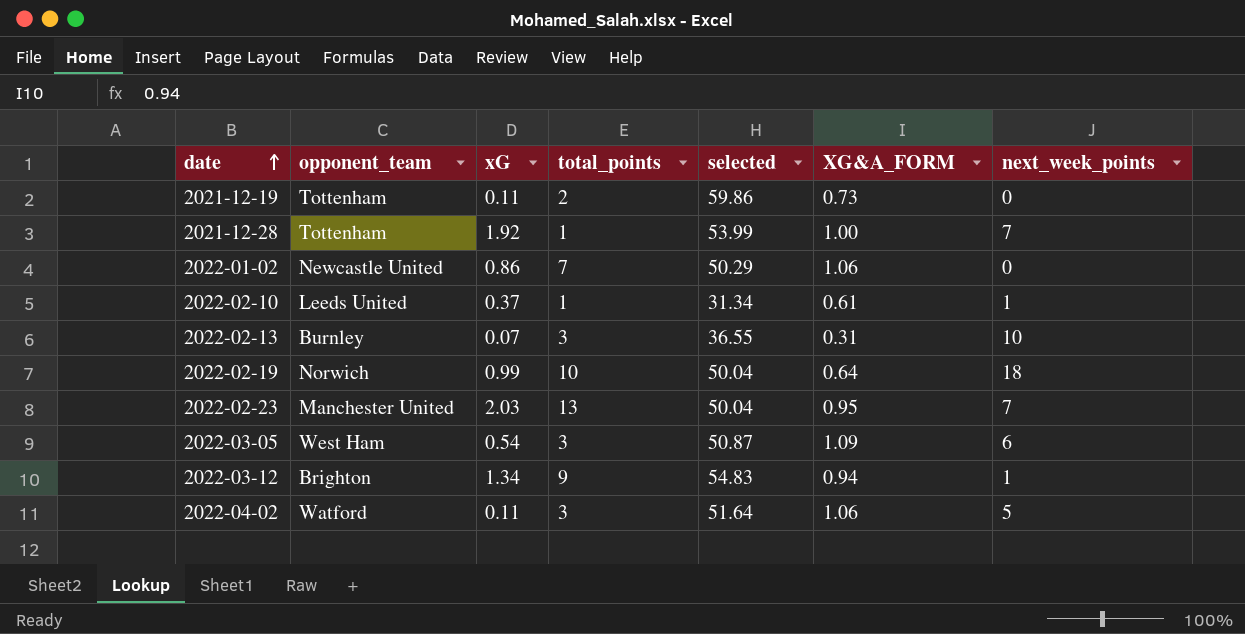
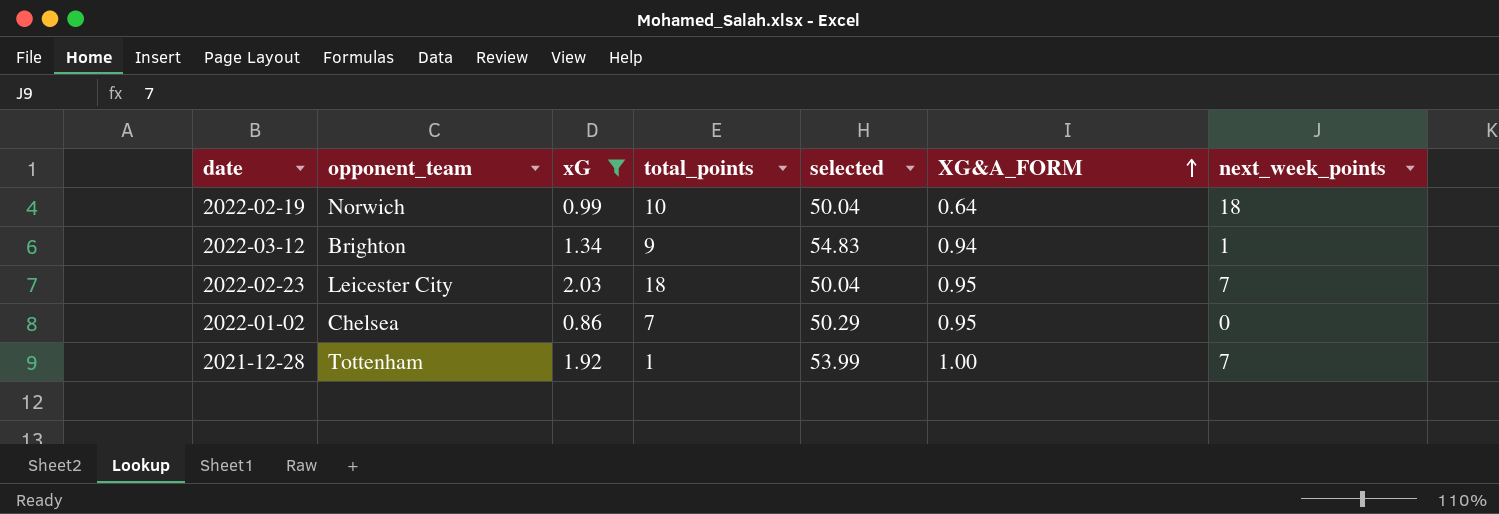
filter: none -> xG >= 0.86
row order: date ascending -> XG&A_FORM ascending
2022-02-23 | opponent_team: Manchester United -> Leicester City
2022-02-23 | total_points: 13 -> 18
2022-01-02 | opponent_team: Newcastle United -> Chelsea
2022-01-02 | XG&A_FORM: 1.06 -> 0.95

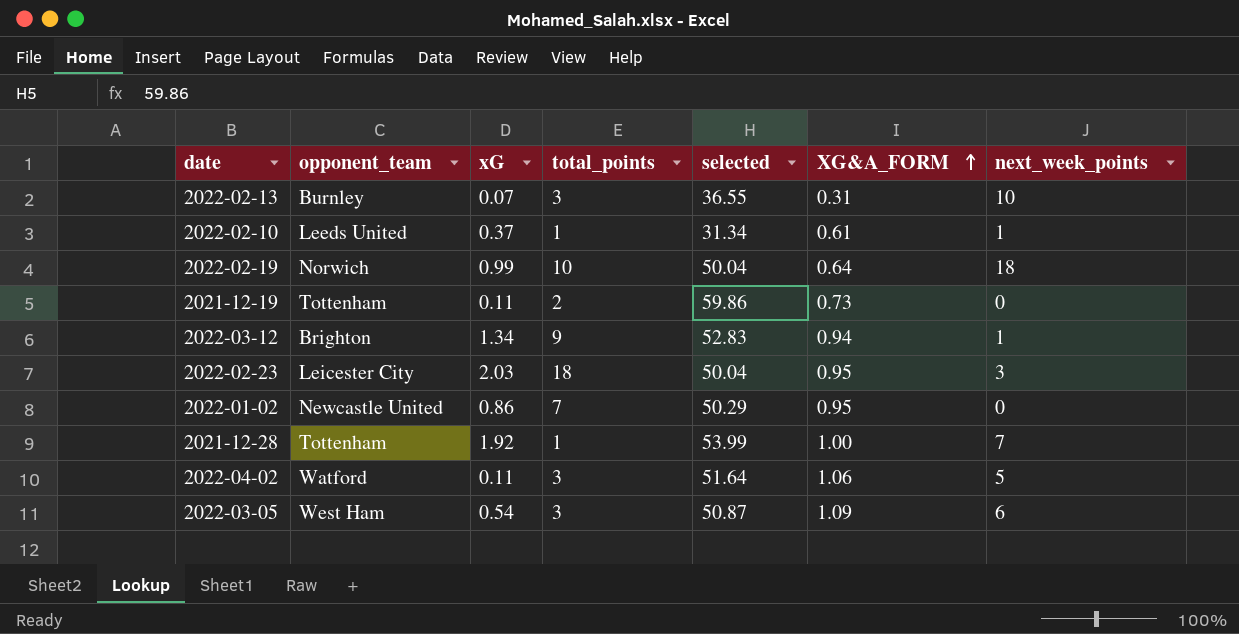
filter: xG >= 0.86 -> none
2022-03-12 | selected: 54.83 -> 52.83
2022-02-23 | next_week_points: 7 -> 3
2022-01-02 | opponent_team: Chelsea -> Newcastle United

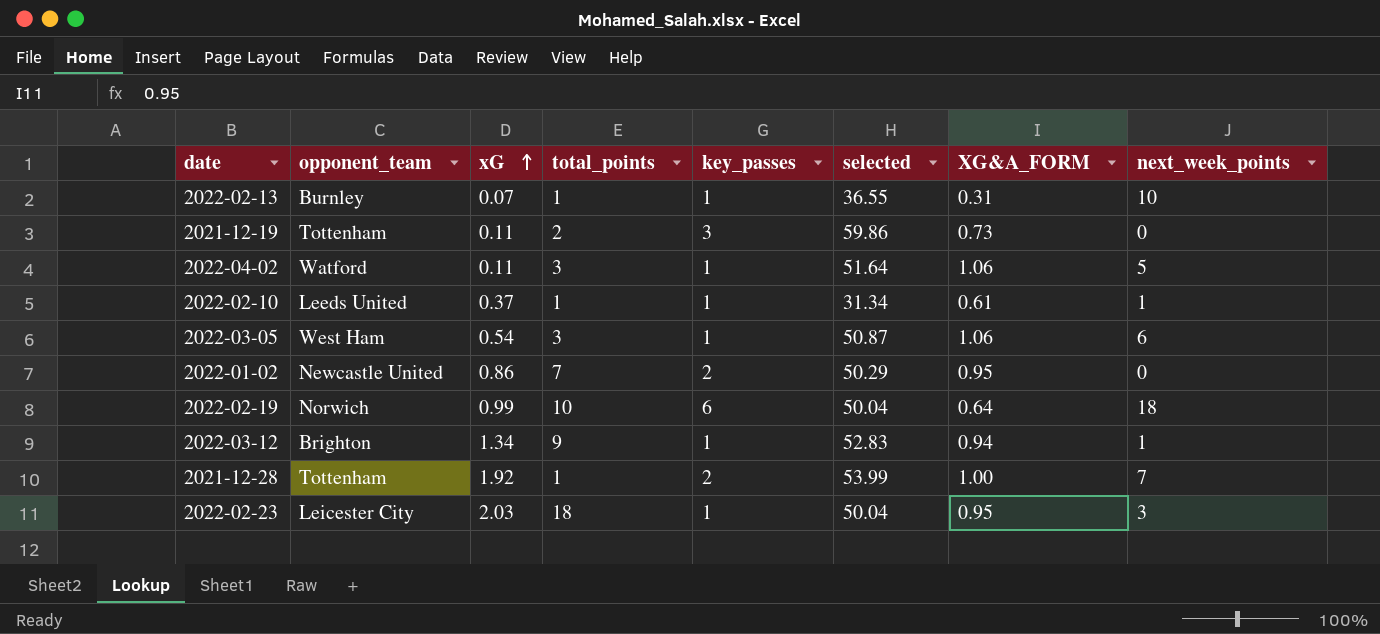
row order: XG&A_FORM ascending -> xG ascending
column key_passes | position: none -> 5
2022-02-13 | total_points: 3 -> 1
2022-03-05 | XG&A_FORM: 1.09 -> 1.06

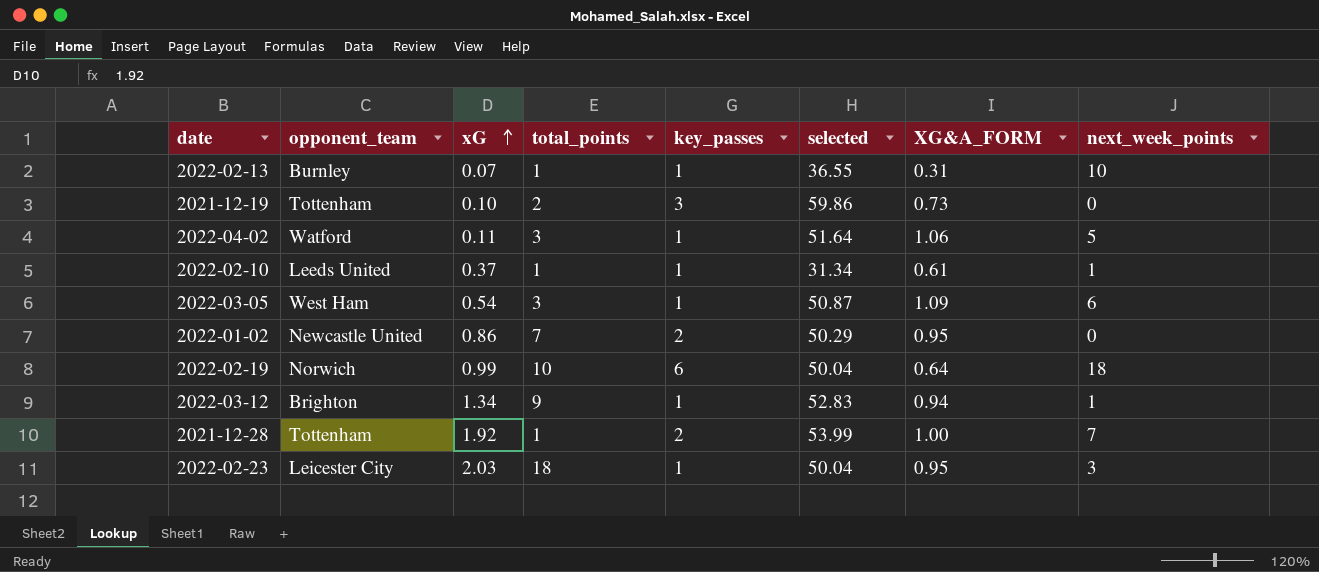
2021-12-19 | xG: 0.11 -> 0.10
2022-03-05 | XG&A_FORM: 1.06 -> 1.09

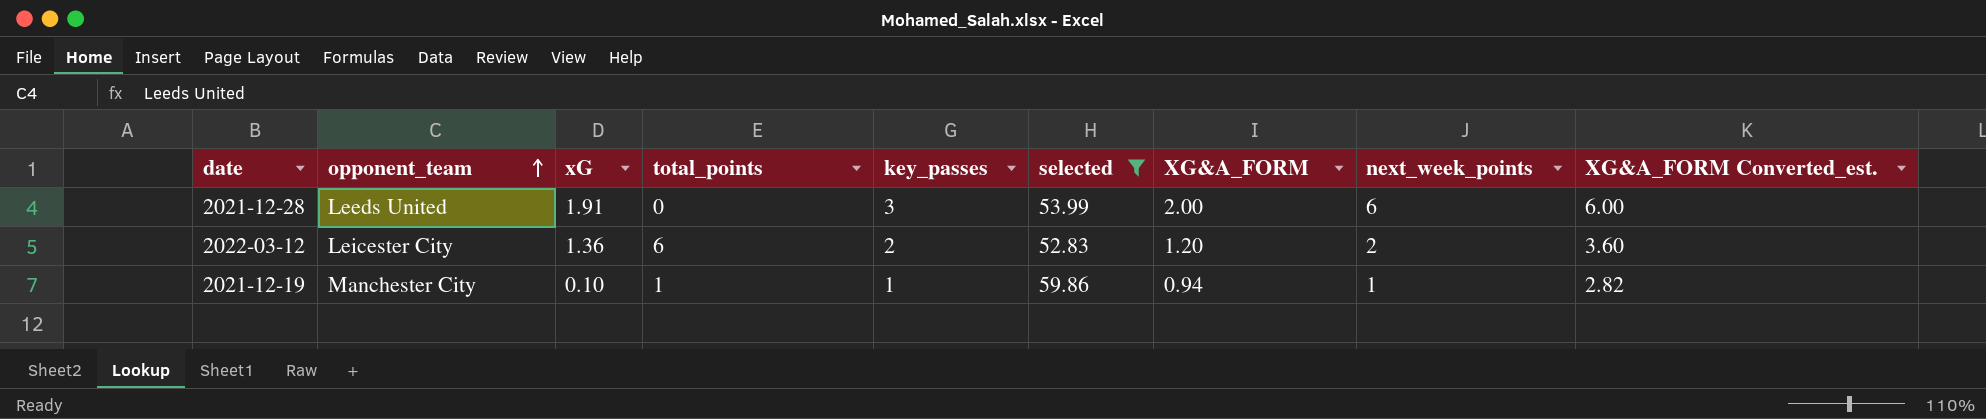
filter: none -> selected >= 52.83
row order: xG ascending -> opponent_team ascending
column XG&A_FORM Converted_est. | formula: none -> [XG&A_FORM] * 3
2021-12-28 | opponent_team: Tottenham -> Leeds United
2021-12-28 | xG: 1.92 -> 1.91
2021-12-28 | total_points: 1 -> 0
2021-12-28 | key_passes: 2 -> 3
2021-12-28 | XG&A_FORM: 1.00 -> 2.00
2021-12-28 | next_week_points: 7 -> 6
2022-03-12 | opponent_team: Brighton -> Leicester City
2022-03-12 | xG: 1.34 -> 1.36
2022-03-12 | total_points: 9 -> 6
2022-03-12 | key_passes: 1 -> 2
2022-03-12 | XG&A_FORM: 0.94 -> 1.20
2022-03-12 | next_week_points: 1 -> 2
2021-12-19 | opponent_team: Tottenham -> Manchester City
2021-12-19 | total_points: 2 -> 1
2021-12-19 | key_passes: 3 -> 1
2021-12-19 | XG&A_FORM: 0.73 -> 0.94
2021-12-19 | next_week_points: 0 -> 1

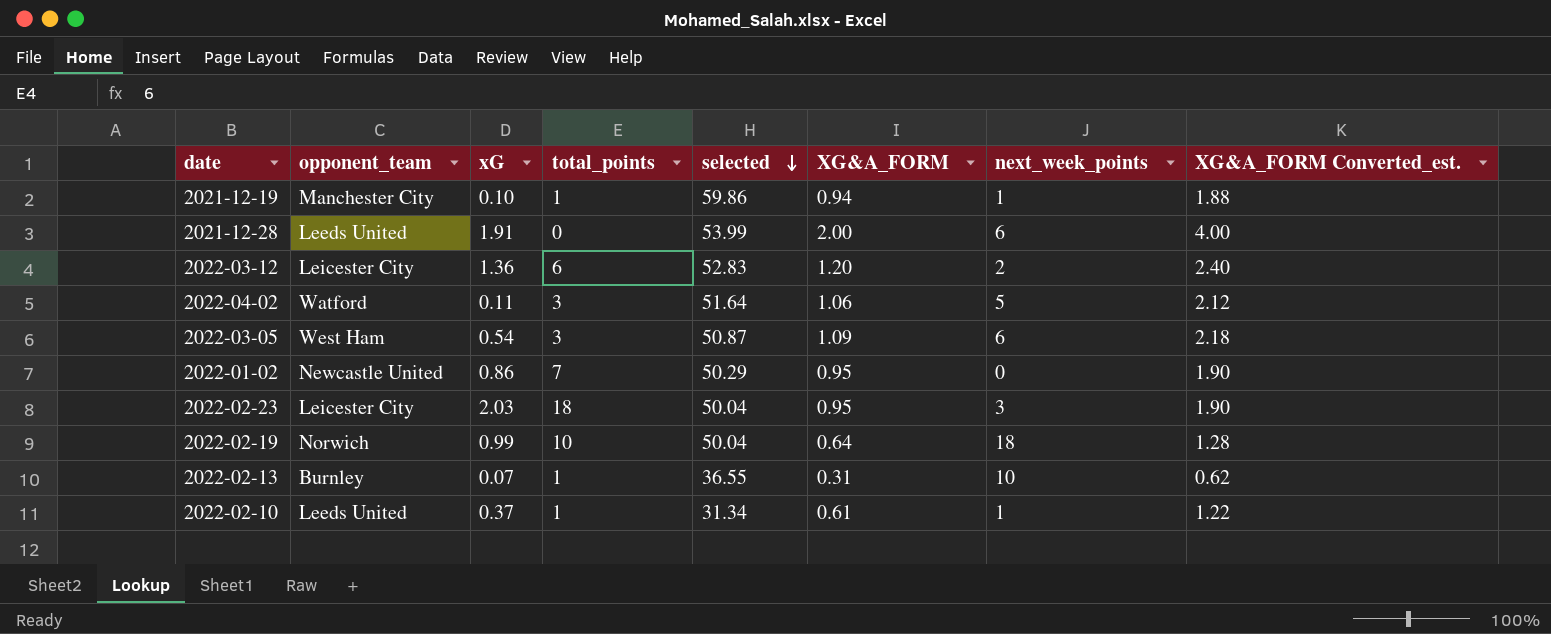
filter: selected >= 52.83 -> none
row order: opponent_team ascending -> selected descending
column key_passes | position: 5 -> none
column XG&A_FORM Converted_est. | formula: [XG&A_FORM] * 3 -> [XG&A_FORM] * 2

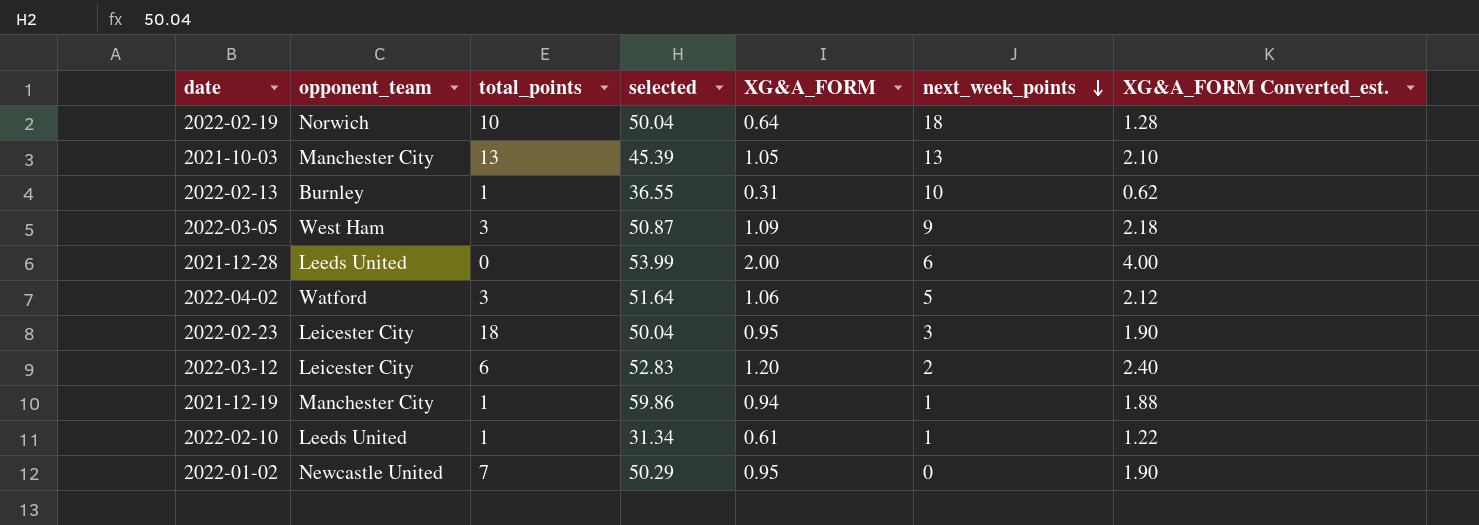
row order: selected descending -> next_week_points descending
column xG | position: 3 -> none
row 2021-10-03: none -> Manchester City | 13 | 45.39 | 1.05 | 13 | 2.10
2022-03-05 | next_week_points: 6 -> 9

